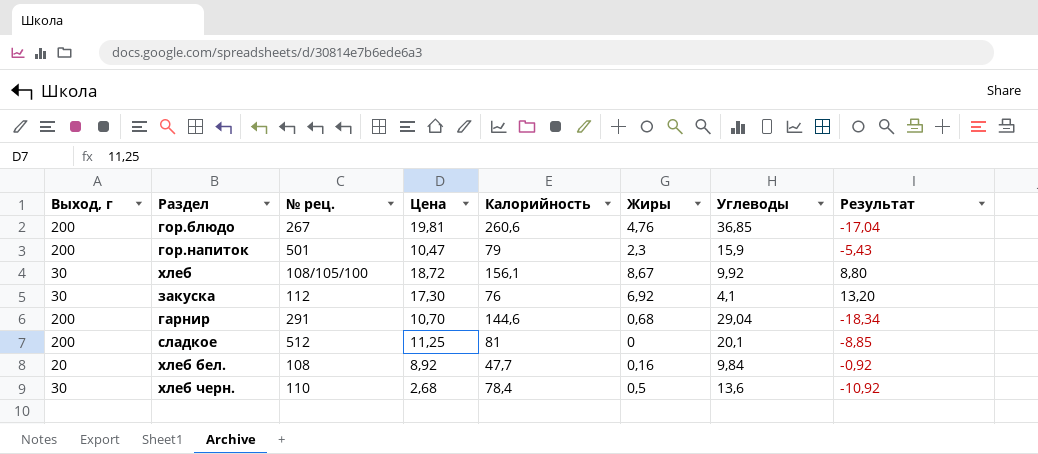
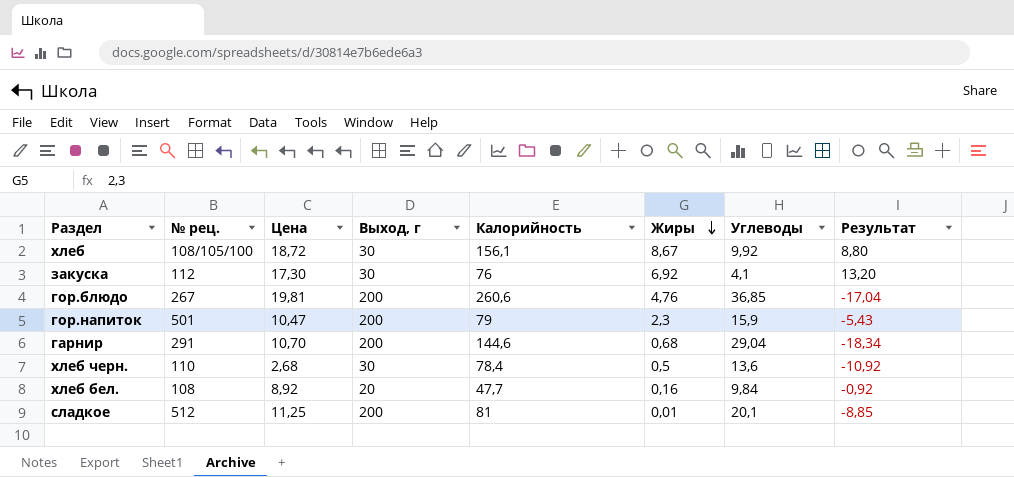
row order: none -> Жиры descending
column Выход, г | position: 1 -> 4
сладкое | Жиры: 0 -> 0,01

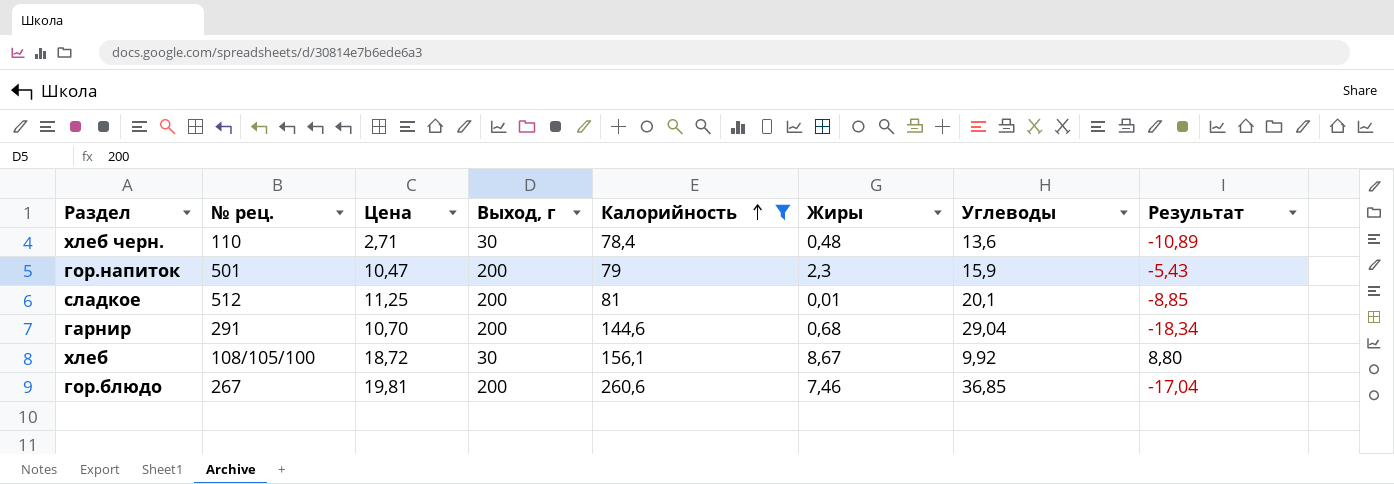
filter: none -> Калорийность >= 78,4
row order: Жиры descending -> Калорийность ascending
хлеб черн. | Цена: 2,68 -> 2,71
хлеб черн. | Жиры: 0,5 -> 0,48
хлеб черн. | Результат: -10,92 -> -10,89
гор.блюдо | Жиры: 4,76 -> 7,46

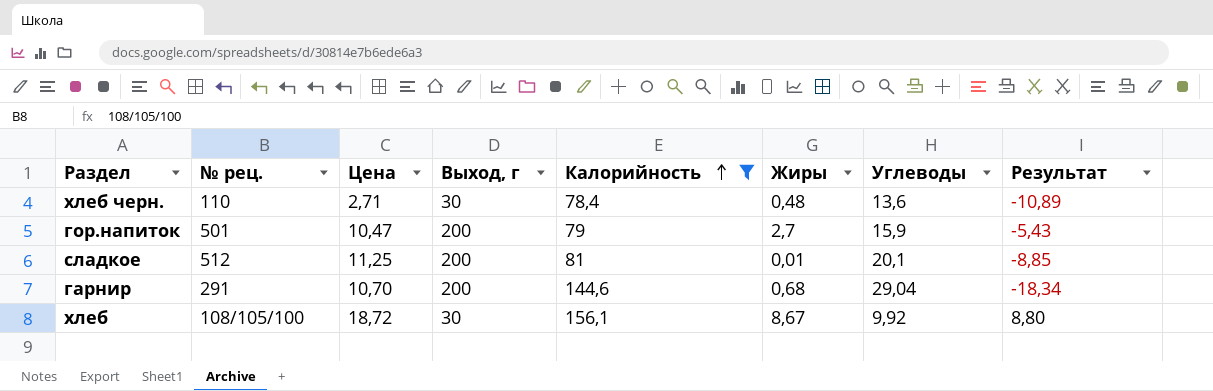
row гор.блюдо: 267 | 19,81 | 200 | 260,6 | 7,46 | 36,85 | -17,04 -> none
гор.напиток | Жиры: 2,3 -> 2,7

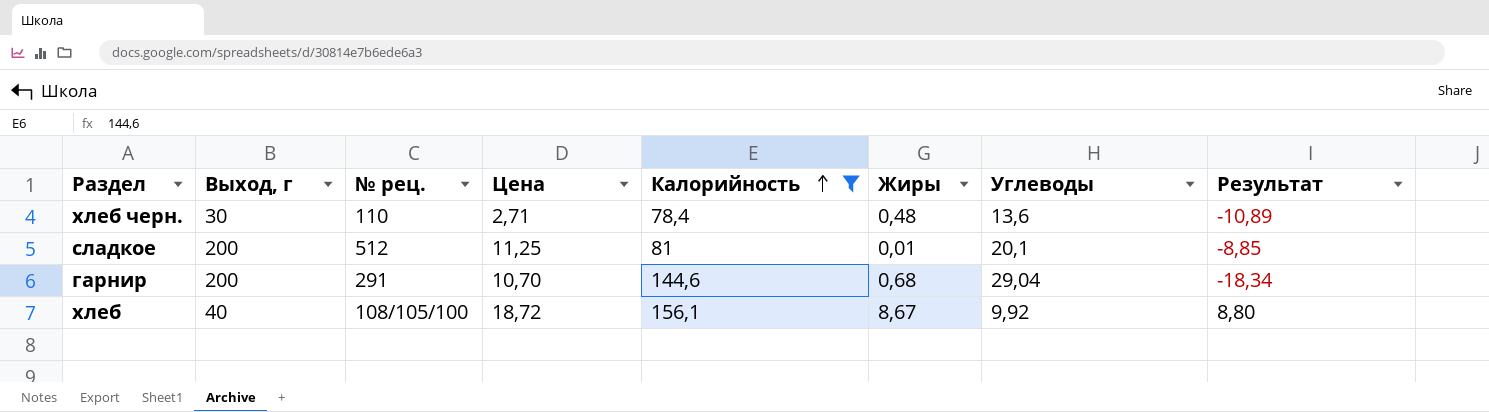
column Выход, г | position: 4 -> 2
row гор.напиток: 501 | 10,47 | 200 | 79 | 2,7 | 15,9 | -5,43 -> none
хлеб | Выход, г: 30 -> 40

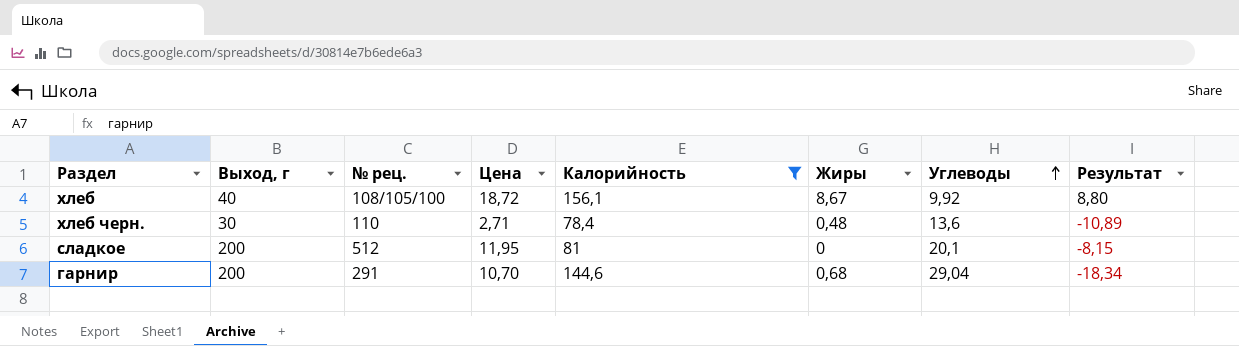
row order: Калорийность ascending -> Углеводы ascending
сладкое | Цена: 11,25 -> 11,95
сладкое | Жиры: 0,01 -> 0
сладкое | Результат: -8,85 -> -8,15

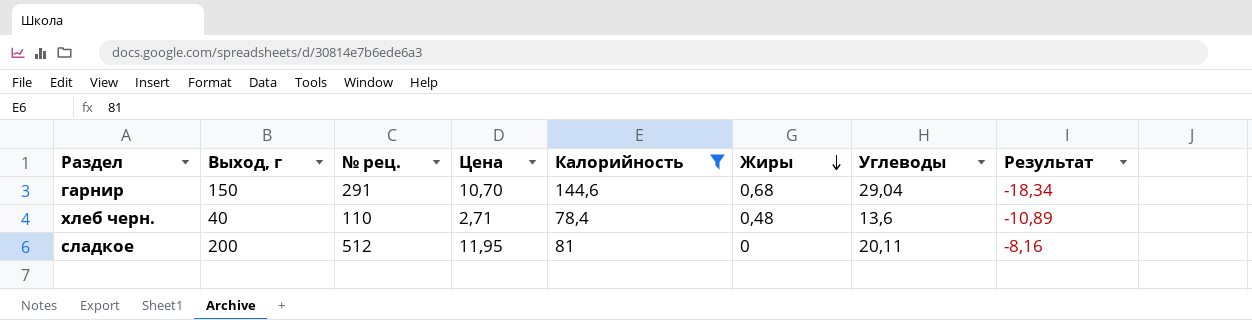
row order: Углеводы ascending -> Жиры descending
row хлеб: 40 | 108/105/100 | 18,72 | 156,1 | 8,67 | 9,92 | 8,80 -> none
гарнир | Выход, г: 200 -> 150
хлеб черн. | Выход, г: 30 -> 40
сладкое | Углеводы: 20,1 -> 20,11
сладкое | Результат: -8,15 -> -8,16

